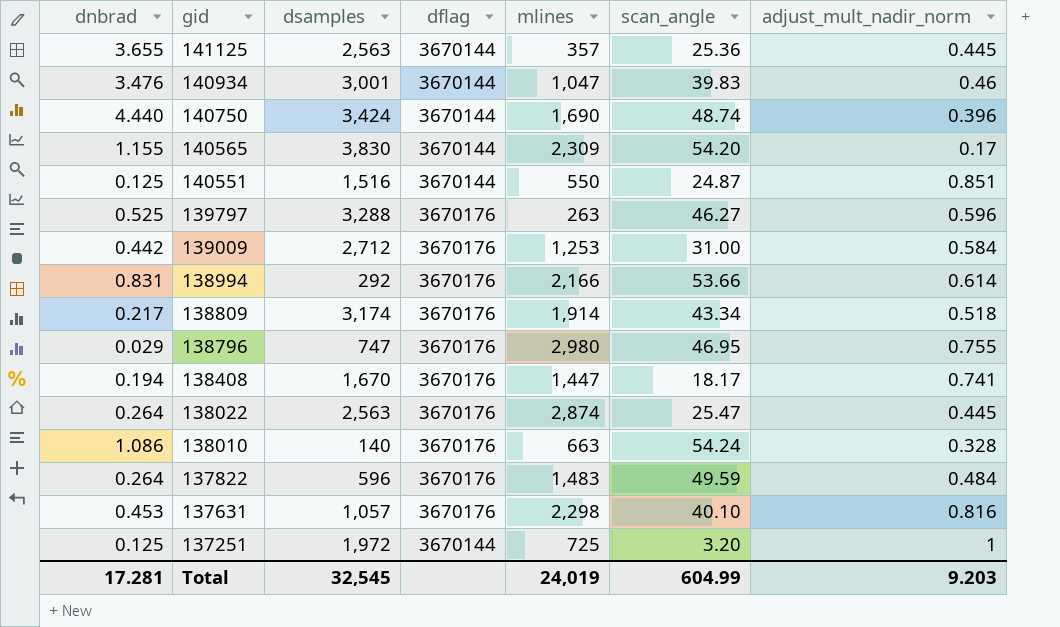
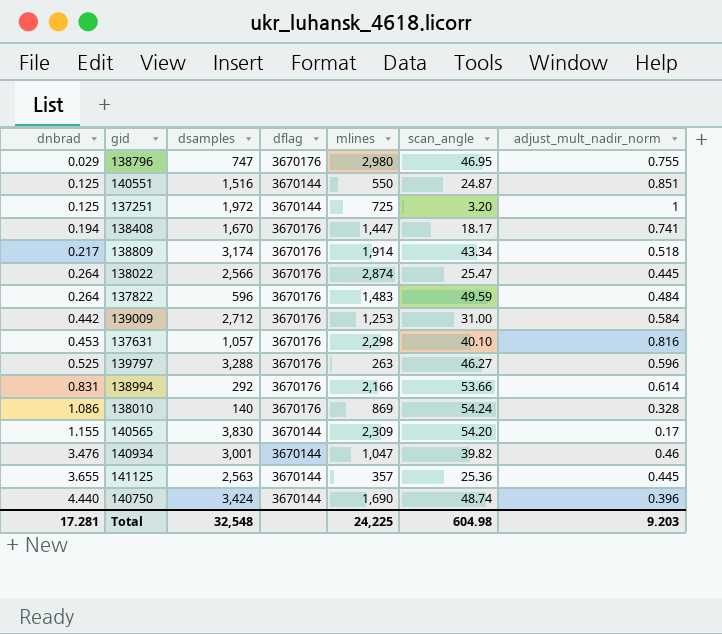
row order: gid descending -> dnbrad ascending
138022 | dsamples: 2,563 -> 2,566
138010 | mlines: 663 -> 869
140934 | scan_angle: 39.83 -> 39.82
Total | dsamples: 32,545 -> 32,548
Total | mlines: 24,019 -> 24,225
Total | scan_angle: 604.99 -> 604.98

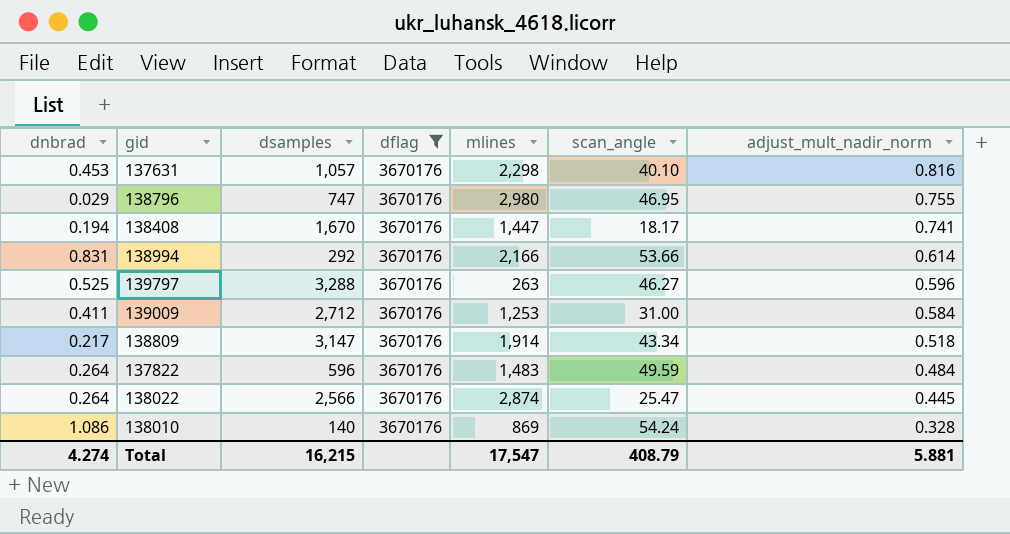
filter: none -> dflag = 3670176
row order: dnbrad ascending -> adjust_mult_nadir_norm descending
139009 | dnbrad: 0.442 -> 0.411
138809 | dsamples: 3,174 -> 3,147
Total | dnbrad: 17.281 -> 4.274
Total | dsamples: 32,548 -> 16,215
Total | mlines: 24,225 -> 17,547
Total | scan_angle: 604.98 -> 408.79
Total | adjust_mult_nadir_norm: 9.203 -> 5.881

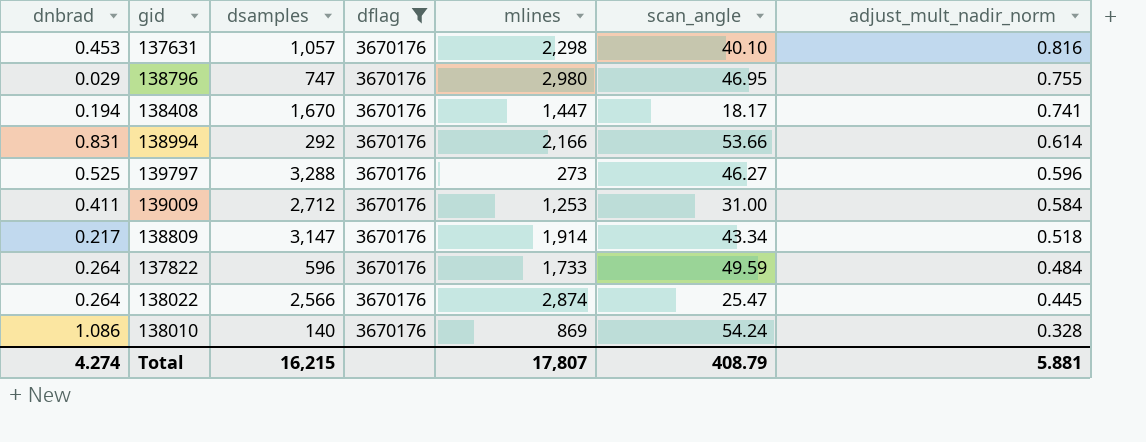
139797 | mlines: 263 -> 273
137822 | mlines: 1,483 -> 1,733
Total | mlines: 17,547 -> 17,807

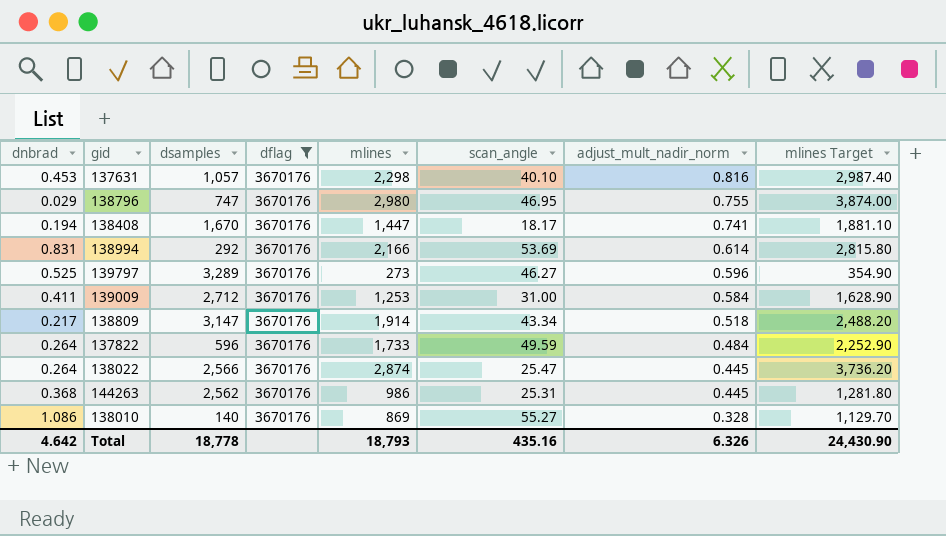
column mlines Target | formula: none -> [mlines] * 1.3
138994 | scan_angle: 53.66 -> 53.69
139797 | dsamples: 3,288 -> 3,289
row 144263: none -> 0.368 | 2,562 | 3670176 | 986 | 25.31 | 0.445 | 1,281.80
138010 | scan_angle: 54.24 -> 55.27
Total | dnbrad: 4.274 -> 4.642
Total | dsamples: 16,215 -> 18,778
Total | mlines: 17,807 -> 18,793
Total | scan_angle: 408.79 -> 435.16
Total | adjust_mult_nadir_norm: 5.881 -> 6.326

